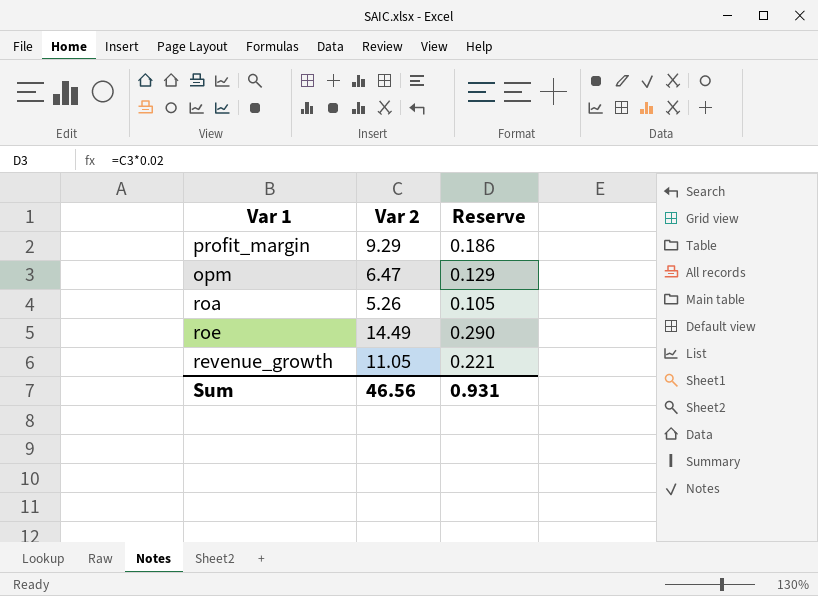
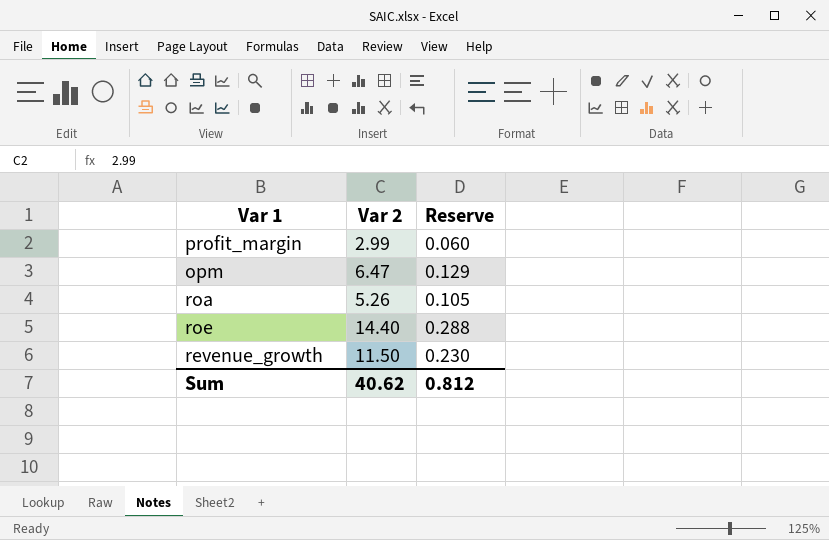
profit_margin | Var 2: 9.29 -> 2.99
profit_margin | Reserve: 0.186 -> 0.060
roe | Var 2: 14.49 -> 14.40
roe | Reserve: 0.290 -> 0.288
revenue_growth | Var 2: 11.05 -> 11.50
revenue_growth | Reserve: 0.221 -> 0.230
Sum | Var 2: 46.56 -> 40.62
Sum | Reserve: 0.931 -> 0.812

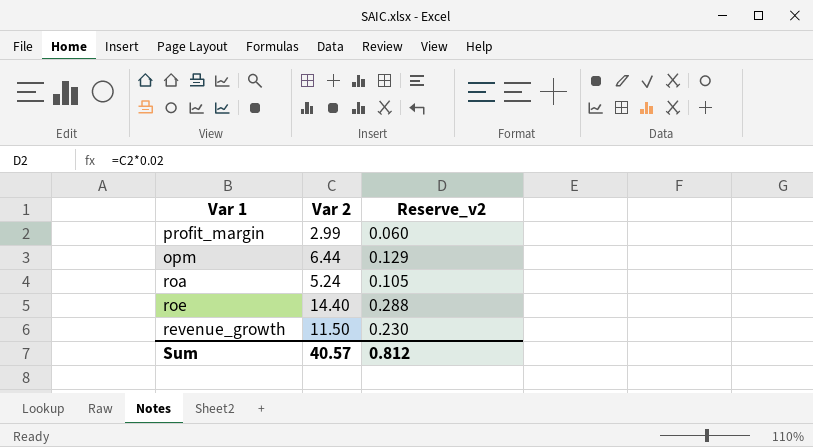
column name: Reserve -> Reserve_v2
opm | Var 2: 6.47 -> 6.44
roa | Var 2: 5.26 -> 5.24
Sum | Var 2: 40.62 -> 40.57

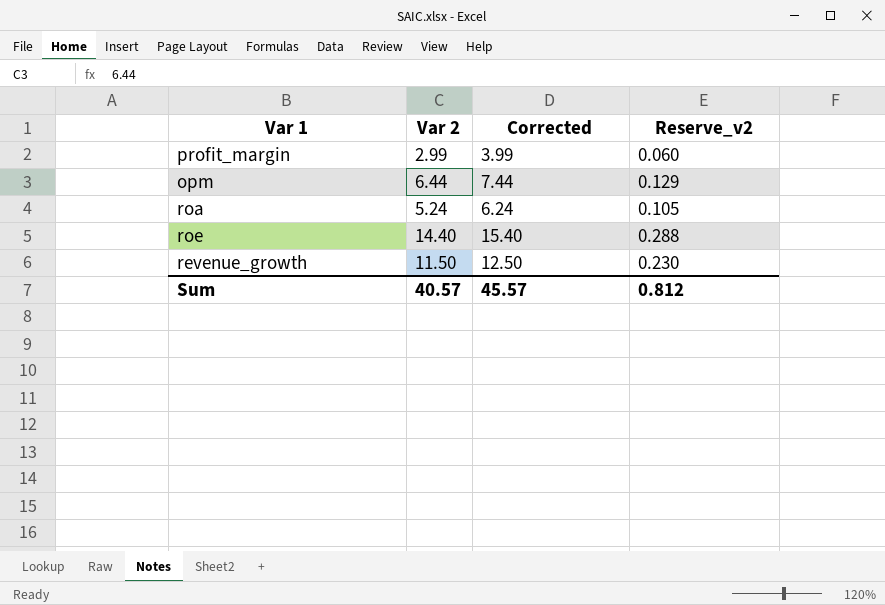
column Corrected | formula: none -> [Var 2] + 1

